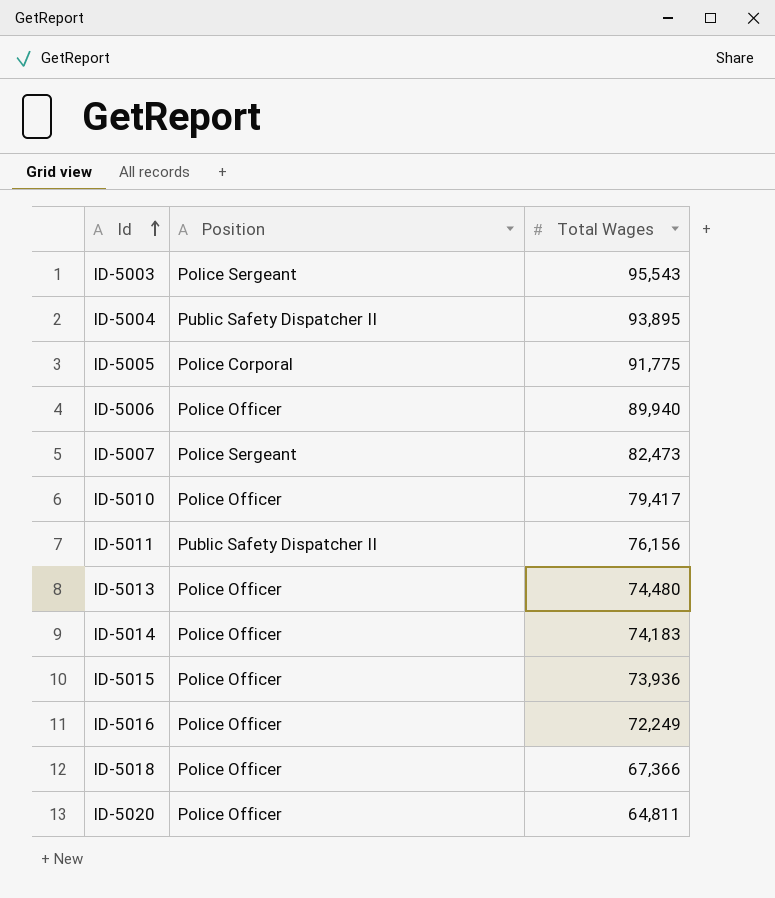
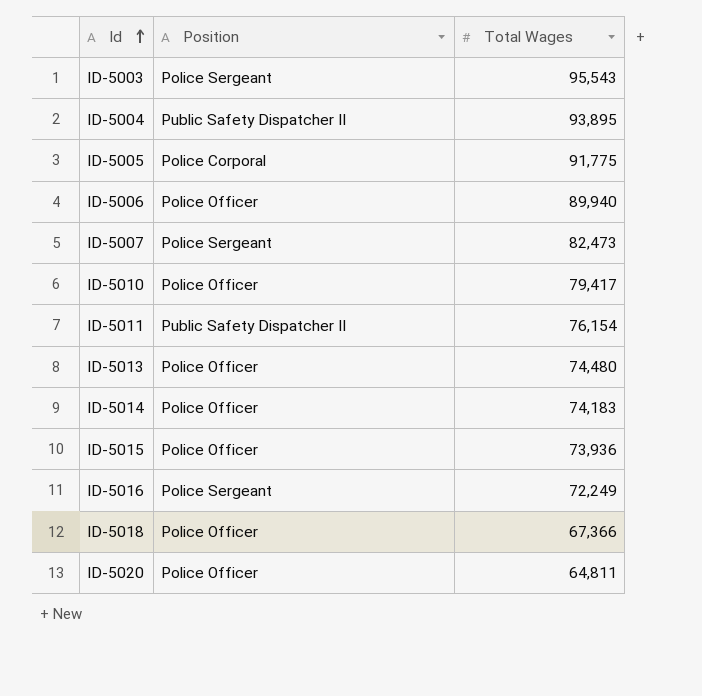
ID-5011 | Total Wages: 76,156 -> 76,154
ID-5016 | Position: Police Officer -> Police Sergeant

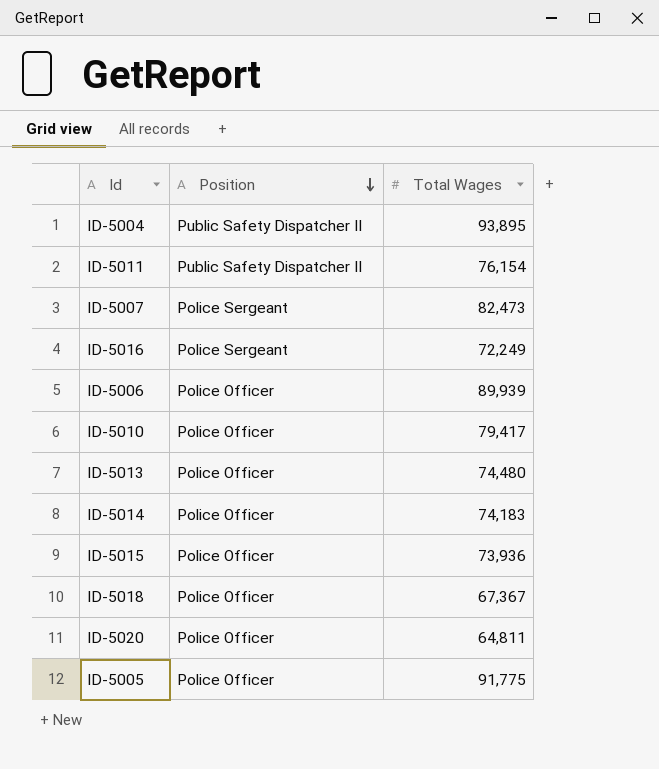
row order: Id ascending -> Position descending
row ID-5003: Police Sergeant | 95,543 -> none
ID-5006 | Total Wages: 89,940 -> 89,939
ID-5018 | Total Wages: 67,366 -> 67,367
ID-5005 | Position: Police Corporal -> Police Officer

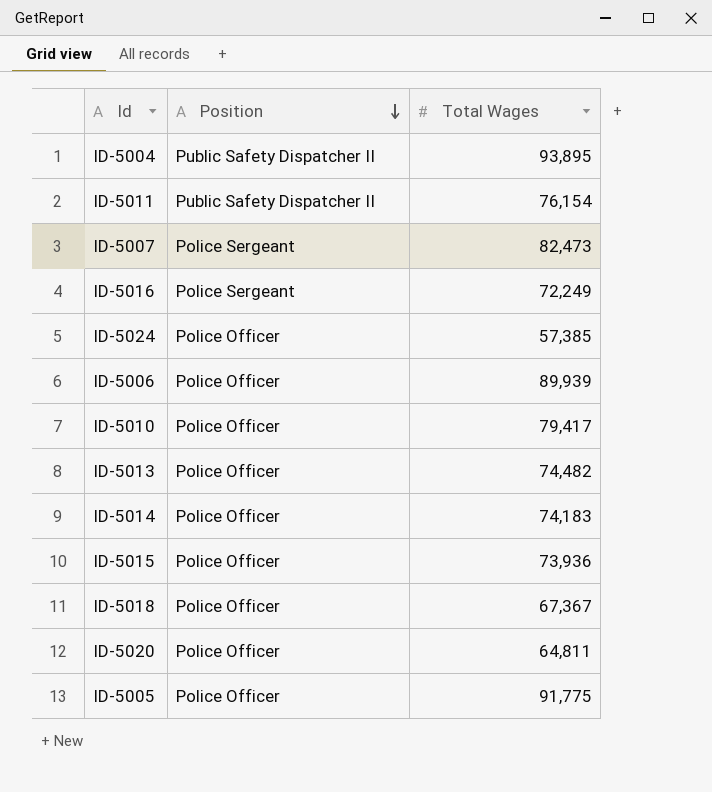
row ID-5024: none -> Police Officer | 57,385
ID-5013 | Total Wages: 74,480 -> 74,482

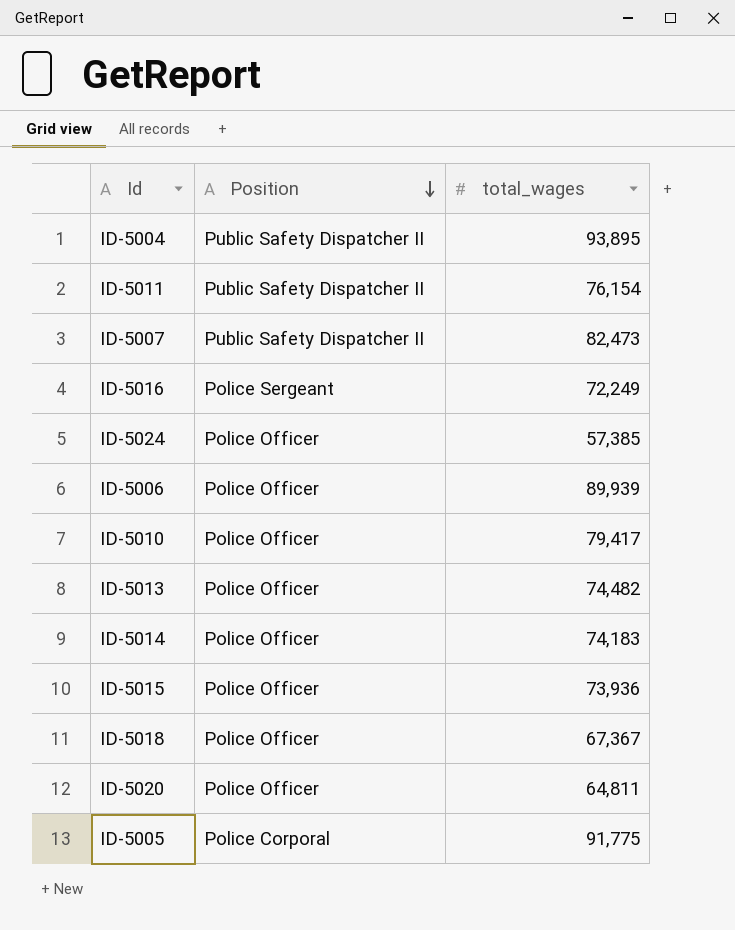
column name: Total Wages -> total_wages
ID-5007 | Position: Police Sergeant -> Public Safety Dispatcher II
ID-5005 | Position: Police Officer -> Police Corporal

